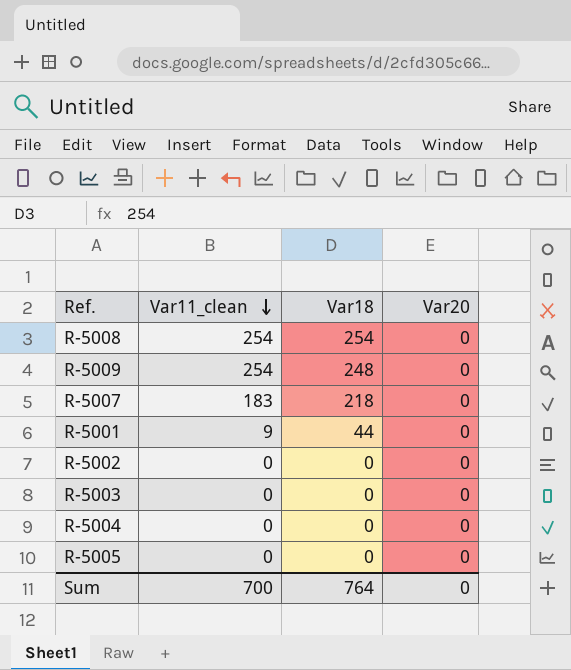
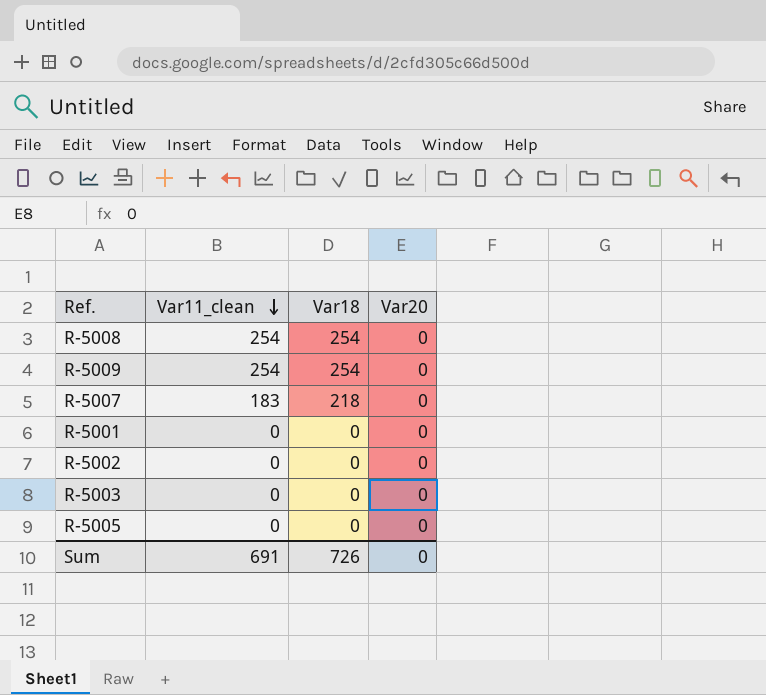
row R-5004: 0 | 0 | 0 -> none
R-5009 | Var18: 248 -> 254
R-5001 | Var11_clean: 9 -> 0
R-5001 | Var18: 44 -> 0
Sum | Var11_clean: 700 -> 691
Sum | Var18: 764 -> 726

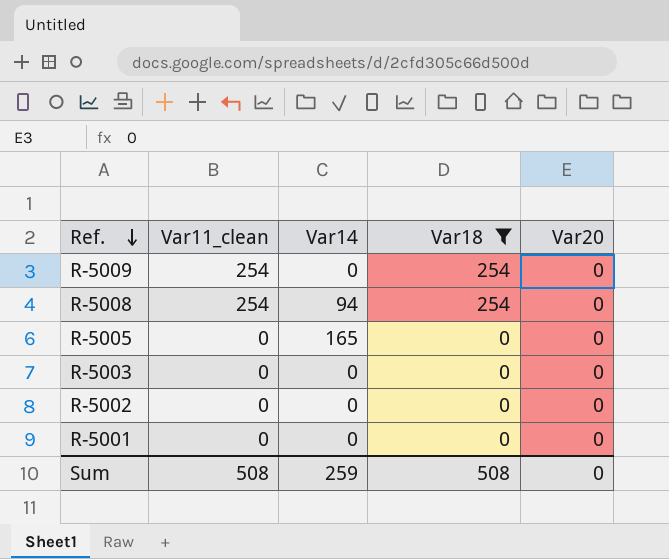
filter: none -> Var18 != 218
row order: Var11_clean descending -> Ref. descending
column Var14 | position: none -> 3
Sum | Var11_clean: 691 -> 508
Sum | Var18: 726 -> 508

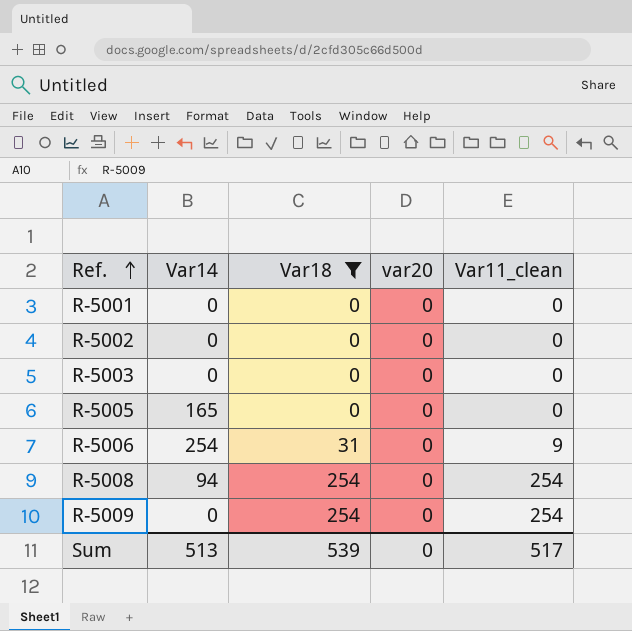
row order: Ref. descending -> Ref. ascending
column name: Var20 -> var20
column Var11_clean | position: 2 -> 5
row R-5006: none -> 254 | 31 | 0 | 9
Sum | Var14: 259 -> 513
Sum | Var18: 508 -> 539
Sum | Var11_clean: 508 -> 517

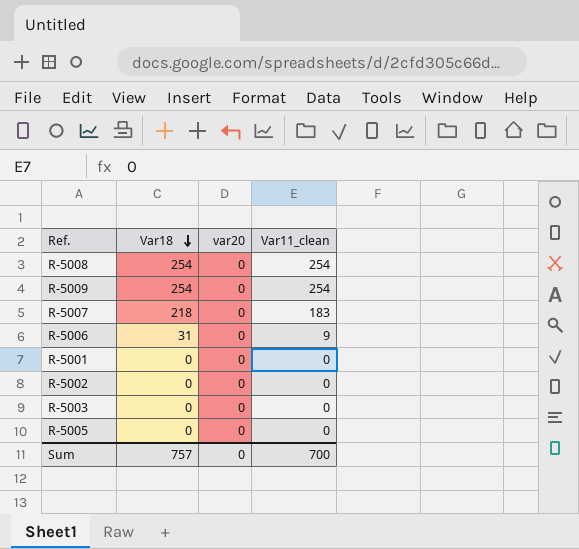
filter: Var18 != 218 -> none
row order: Ref. ascending -> Var18 descending
column Var14 | position: 2 -> none
Sum | Var18: 539 -> 757
Sum | Var11_clean: 517 -> 700

